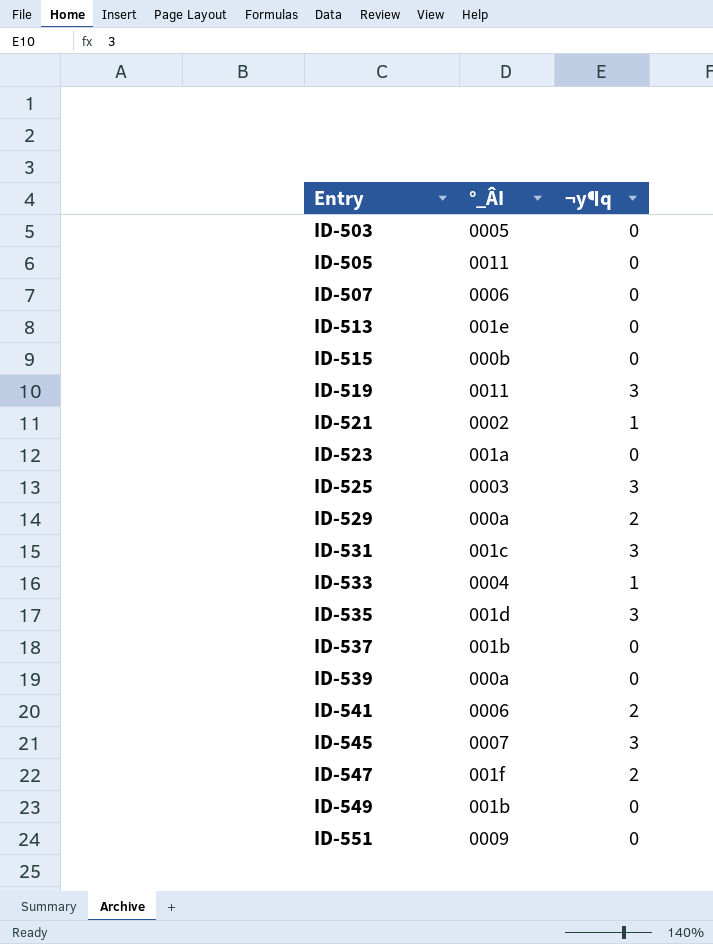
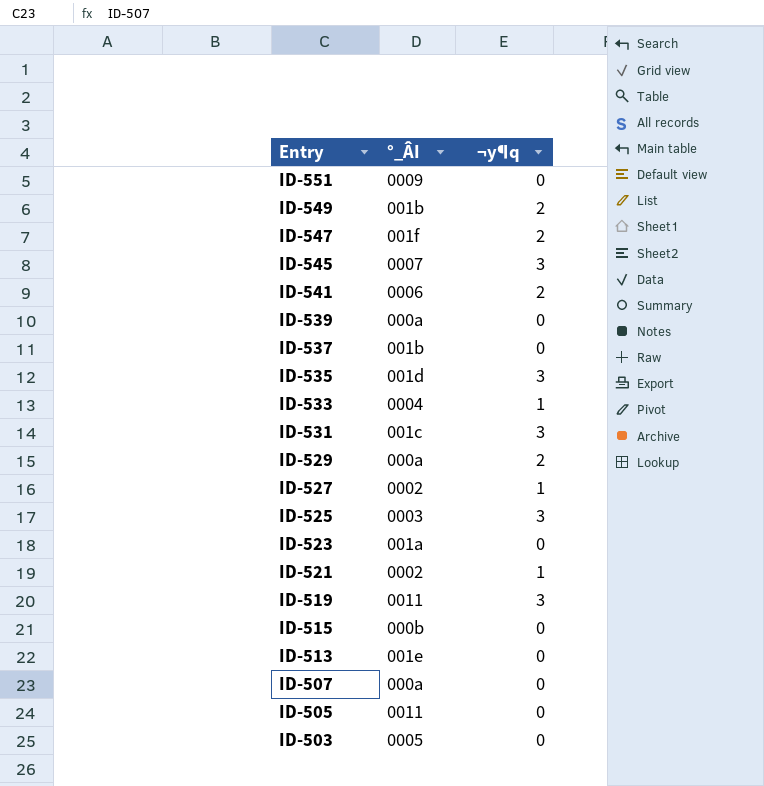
row order: Entry ascending -> Entry descending
ID-549 | ¬y¶q: 0 -> 2
row ID-527: none -> 0002 | 1
ID-507 | °_ÂI: 0006 -> 000a

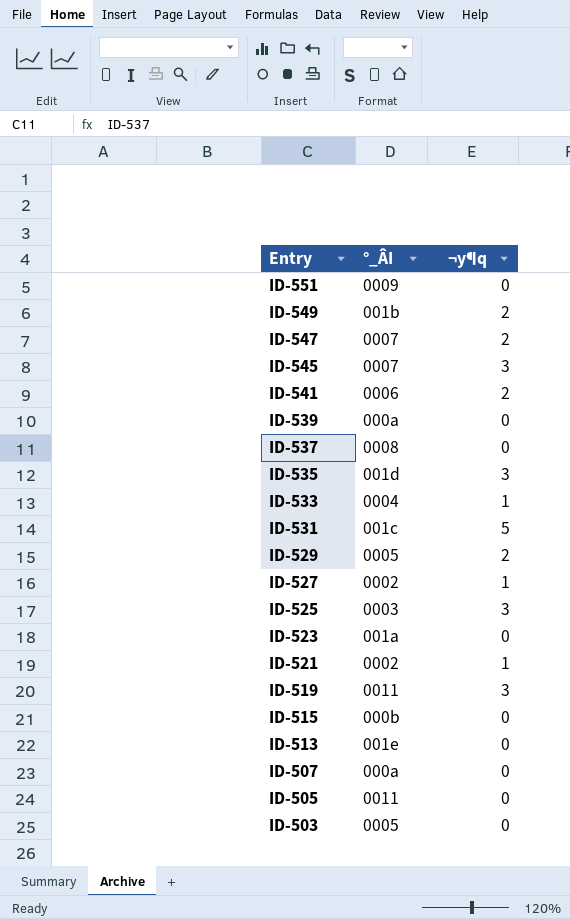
ID-547 | °_ÂI: 001f -> 0007
ID-537 | °_ÂI: 001b -> 0008
ID-531 | ¬y¶q: 3 -> 5
ID-529 | °_ÂI: 000a -> 0005

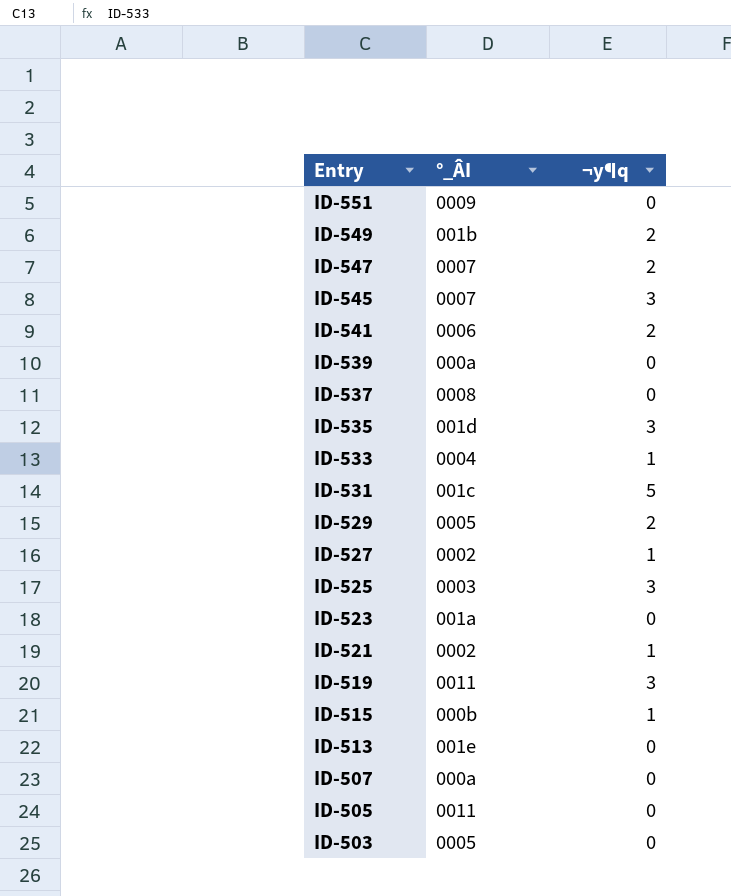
ID-515 | ¬y¶q: 0 -> 1

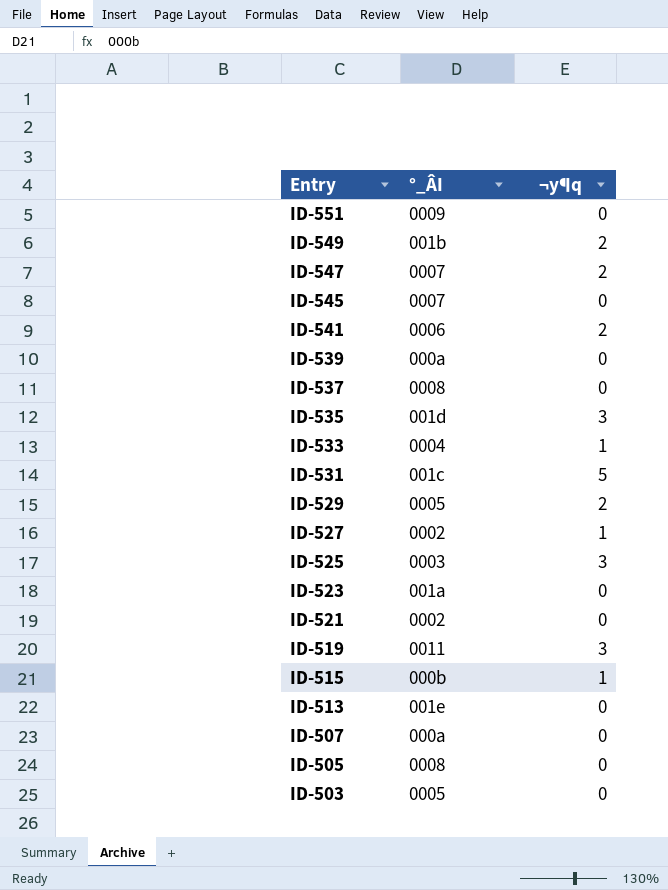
ID-545 | ¬y¶q: 3 -> 0
ID-521 | ¬y¶q: 1 -> 0
ID-505 | °_ÂI: 0011 -> 0008

